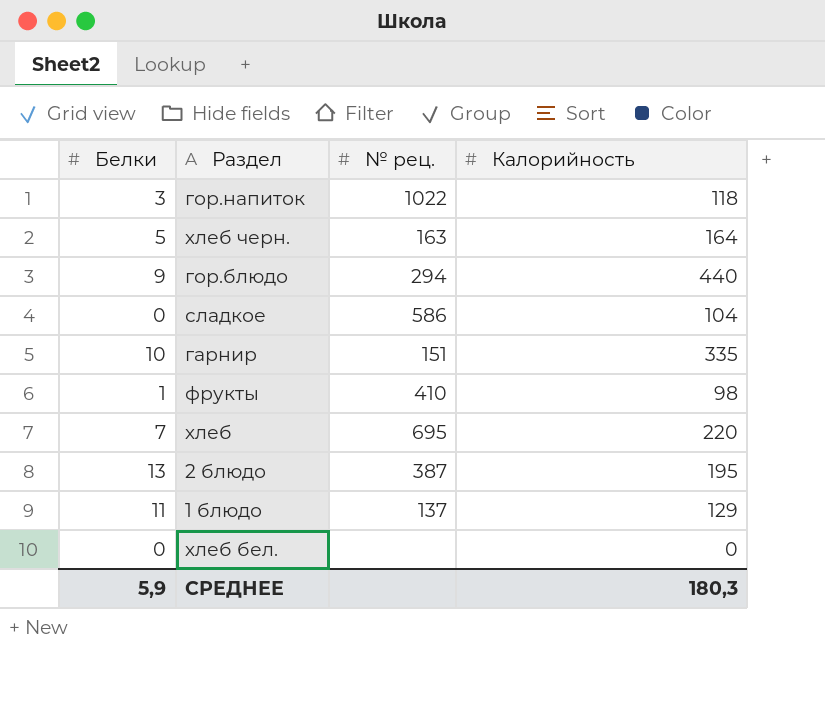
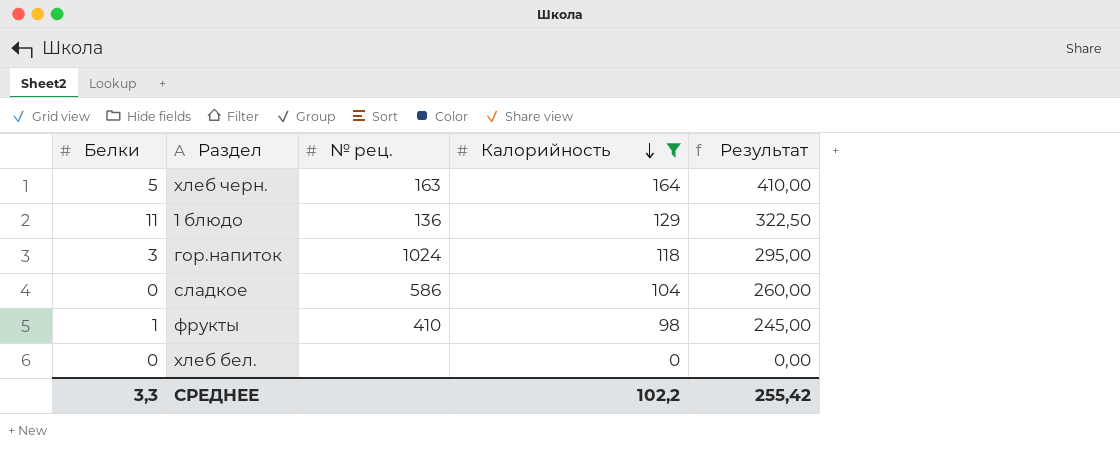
filter: none -> Калорийность <= 164
row order: none -> Калорийность descending
column Результат | formula: none -> [Калорийность] * 2,5
1 блюдо | № рец.: 137 -> 136
гор.напиток | № рец.: 1022 -> 1024
СРЕДНЕЕ | Белки: 5,9 -> 3,3
СРЕДНЕЕ | Калорийность: 180,3 -> 102,2

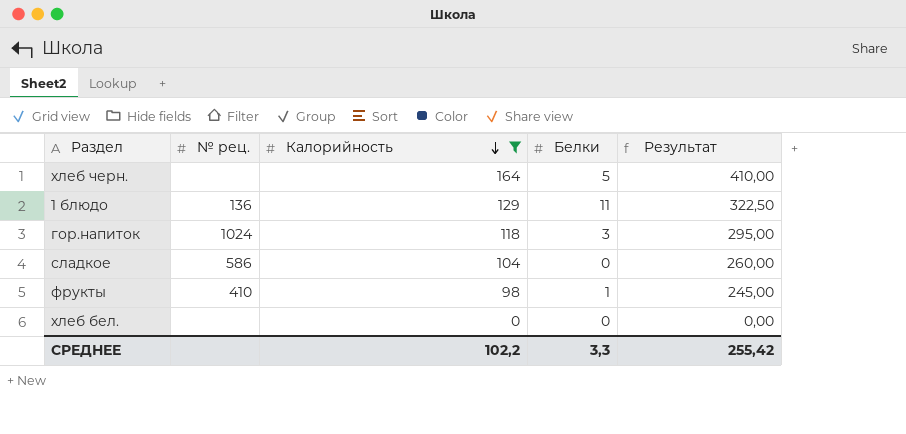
column Белки | position: 1 -> 4
хлеб черн. | № рец.: 163 -> none

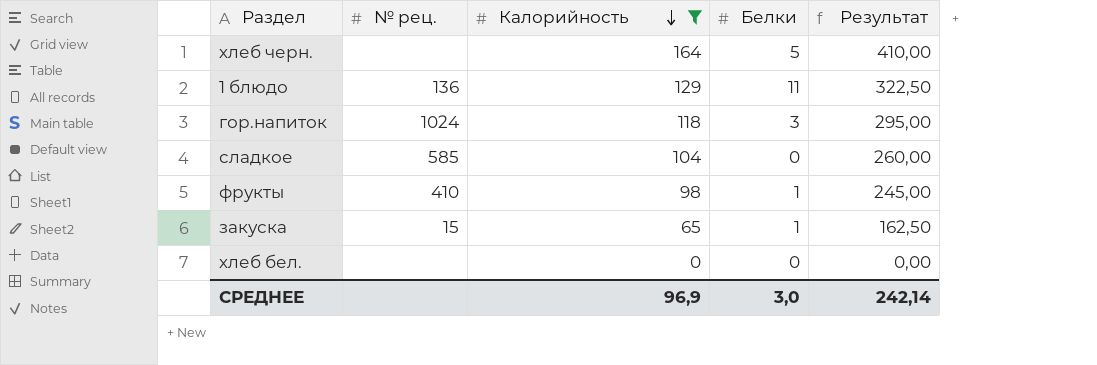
сладкое | № рец.: 586 -> 585
row закуска: none -> 15 | 65 | 1 | 162,50
СРЕДНЕЕ | Калорийность: 102,2 -> 96,9
СРЕДНЕЕ | Белки: 3,3 -> 3,0
СРЕДНЕЕ | Результат: 255,42 -> 242,14

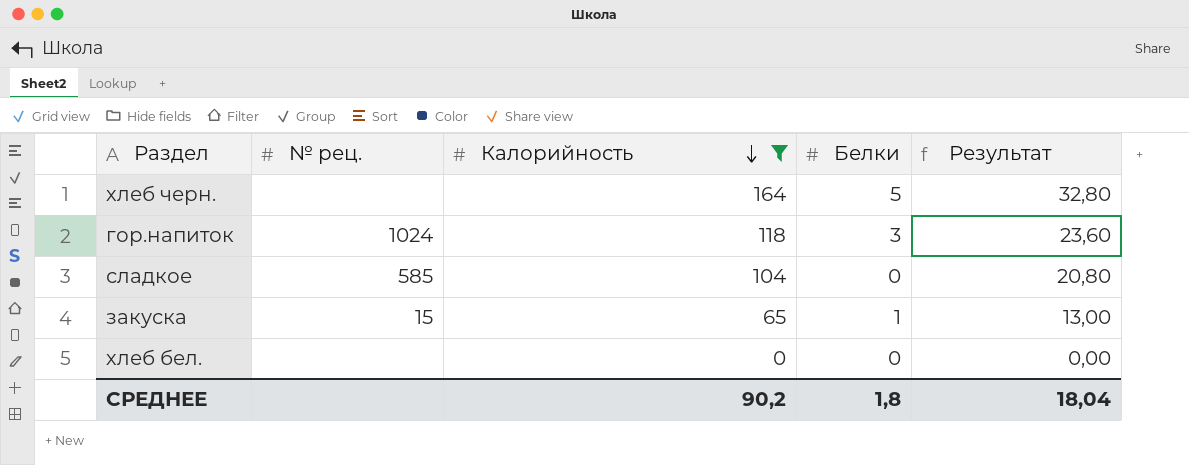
column Результат | formula: [Калорийность] * 2,5 -> [Калорийность] * 0,2
row 1 блюдо: 136 | 129 | 11 | 322,50 -> none
row фрукты: 410 | 98 | 1 | 245,00 -> none
СРЕДНЕЕ | Калорийность: 96,9 -> 90,2
СРЕДНЕЕ | Белки: 3,0 -> 1,8
СРЕДНЕЕ | Результат: 242,14 -> 18,04

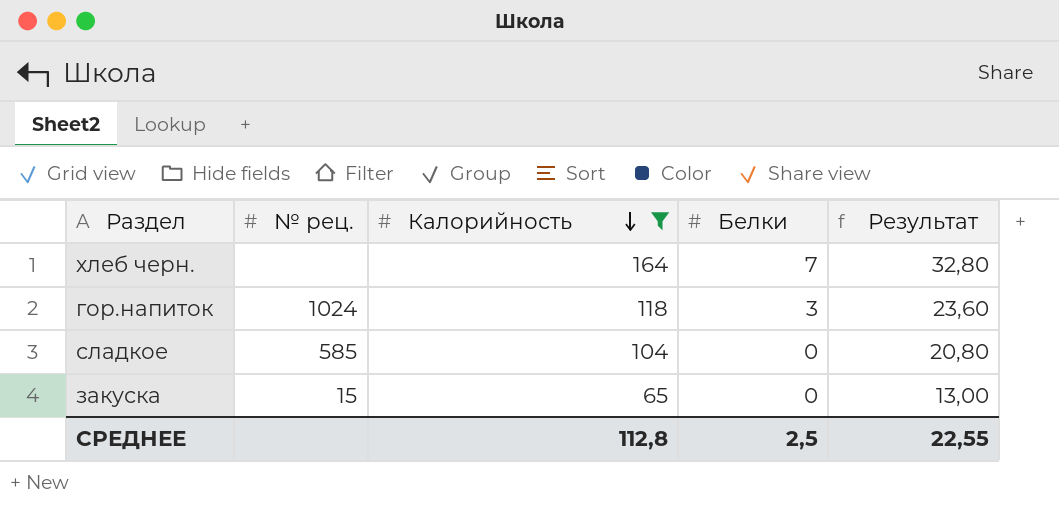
row хлеб бел.: none | 0 | 0 | 0,00 -> none
хлеб черн. | Белки: 5 -> 7
закуска | Белки: 1 -> 0
СРЕДНЕЕ | Калорийность: 90,2 -> 112,8
СРЕДНЕЕ | Белки: 1,8 -> 2,5
СРЕДНЕЕ | Результат: 18,04 -> 22,55

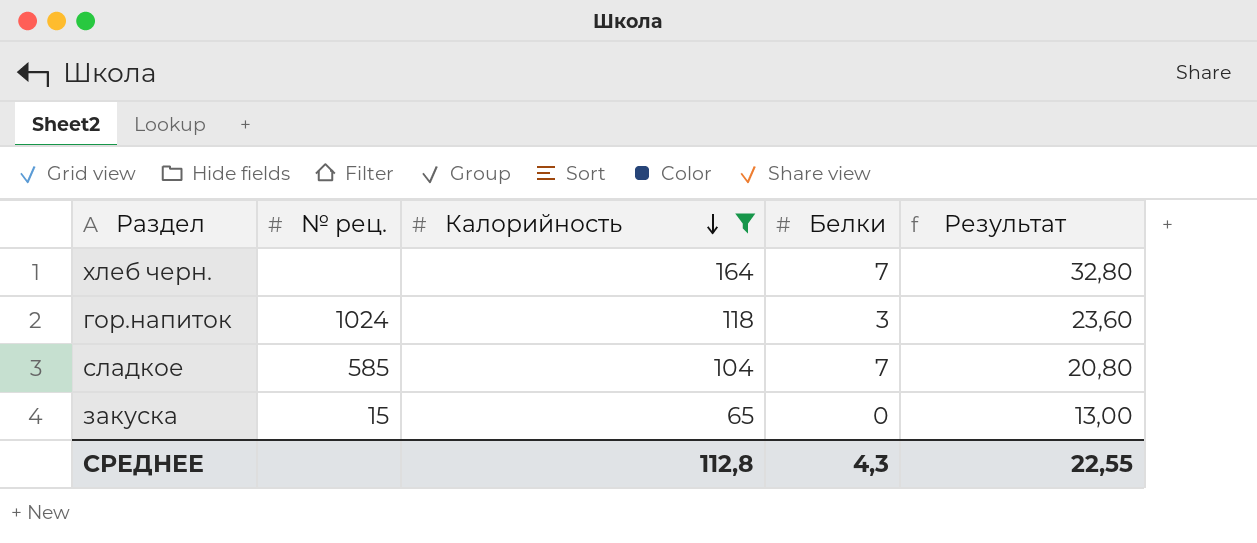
сладкое | Белки: 0 -> 7
СРЕДНЕЕ | Белки: 2,5 -> 4,3

